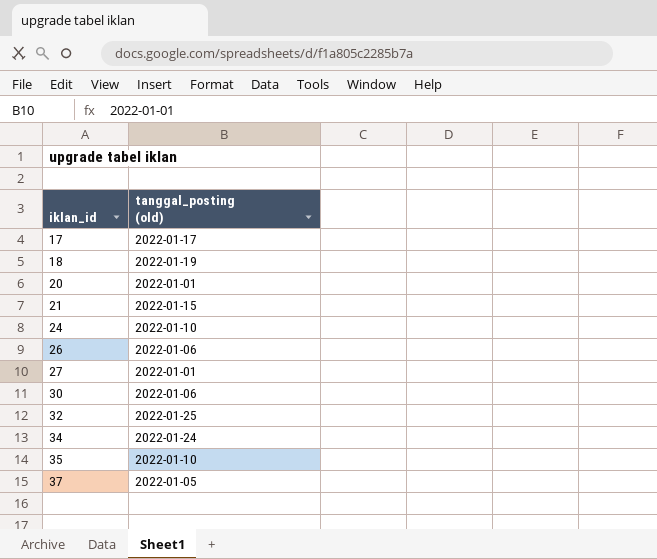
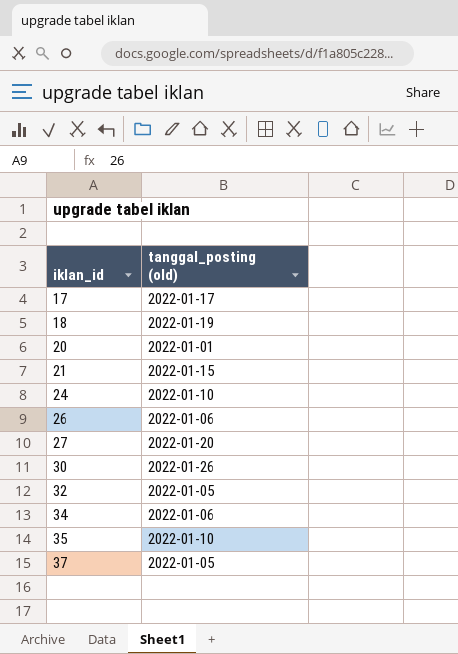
27 | tanggal_posting (old): 2022-01-01 -> 2022-01-20
30 | tanggal_posting (old): 2022-01-06 -> 2022-01-26
32 | tanggal_posting (old): 2022-01-25 -> 2022-01-05
34 | tanggal_posting (old): 2022-01-24 -> 2022-01-06

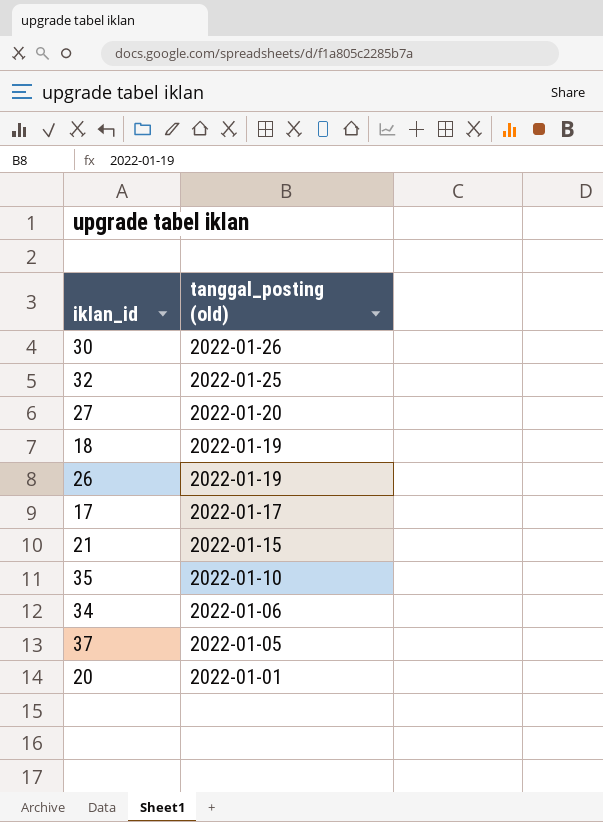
row order: iklan_id ascending -> tanggal_posting (old) descending
row 24: 2022-01-10 -> none
32 | tanggal_posting (old): 2022-01-05 -> 2022-01-25
26 | tanggal_posting (old): 2022-01-06 -> 2022-01-19

